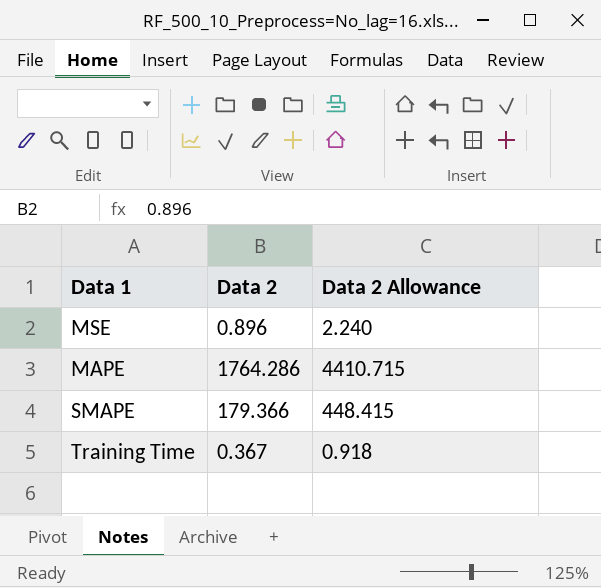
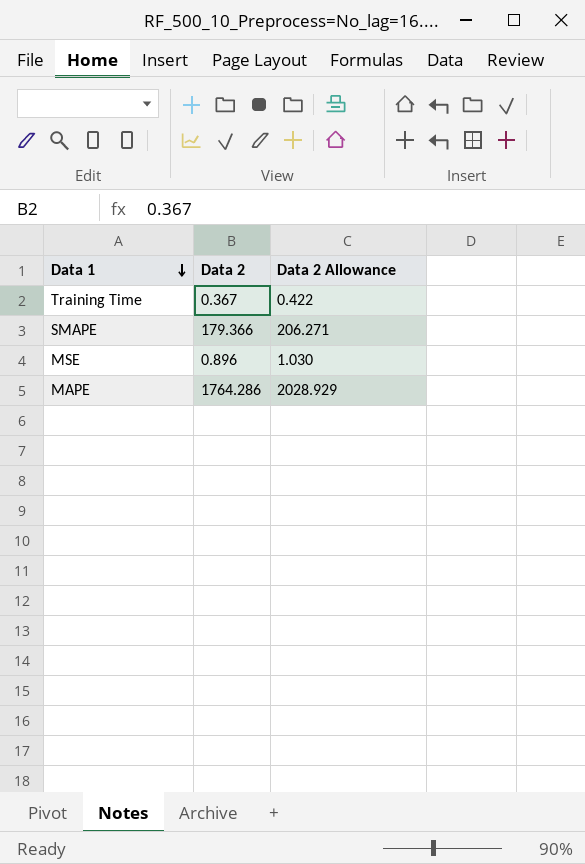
row order: none -> Data 1 descending
column Data 2 Allowance | formula: [Data 2] * 2.5 -> [Data 2] * 1.15

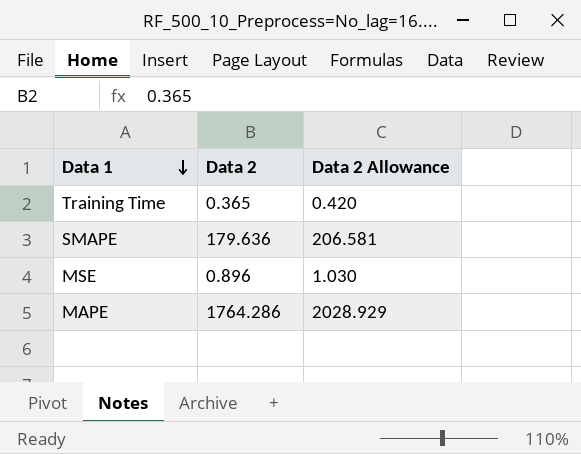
Training Time | Data 2: 0.367 -> 0.365
Training Time | Data 2 Allowance: 0.422 -> 0.420
SMAPE | Data 2: 179.366 -> 179.636
SMAPE | Data 2 Allowance: 206.271 -> 206.581

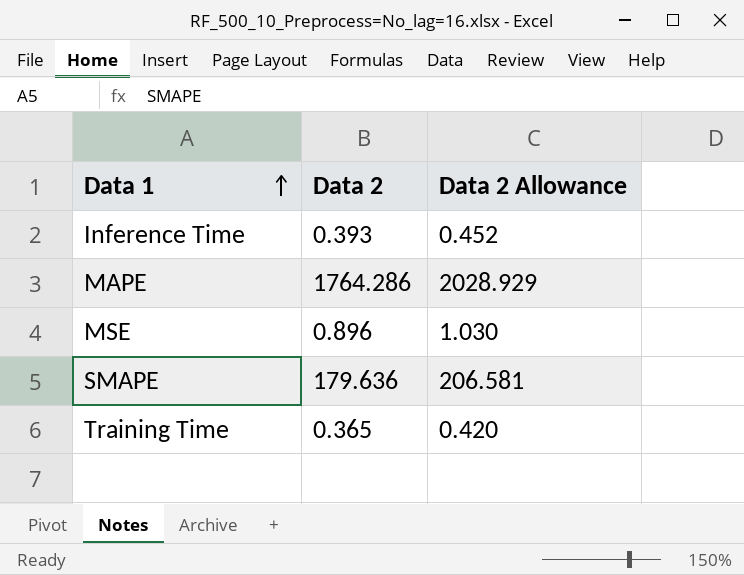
row order: Data 1 descending -> Data 1 ascending
row Inference Time: none -> 0.393 | 0.452

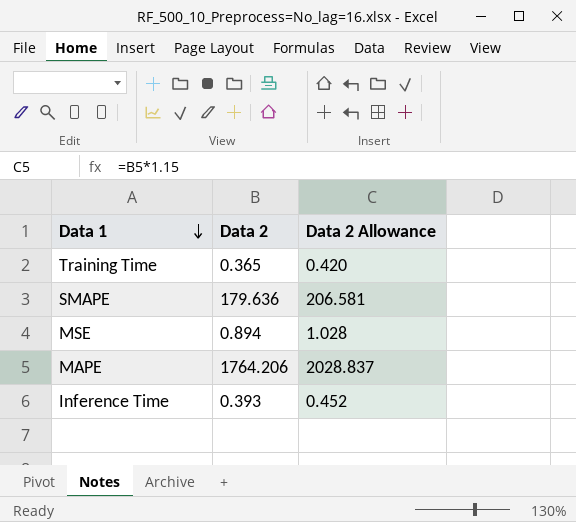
row order: Data 1 ascending -> Data 1 descending
MSE | Data 2: 0.896 -> 0.894
MSE | Data 2 Allowance: 1.030 -> 1.028
MAPE | Data 2: 1764.286 -> 1764.206
MAPE | Data 2 Allowance: 2028.929 -> 2028.837

